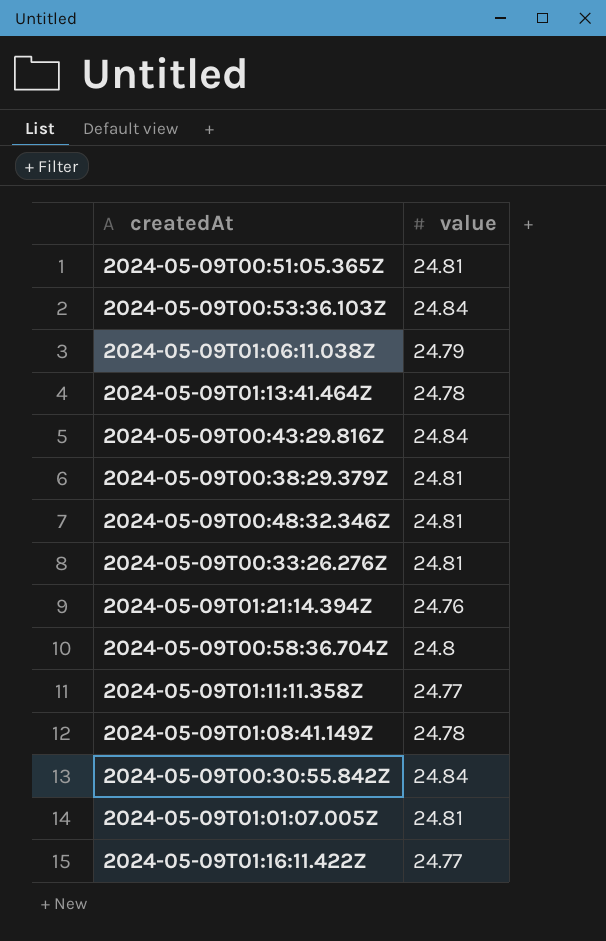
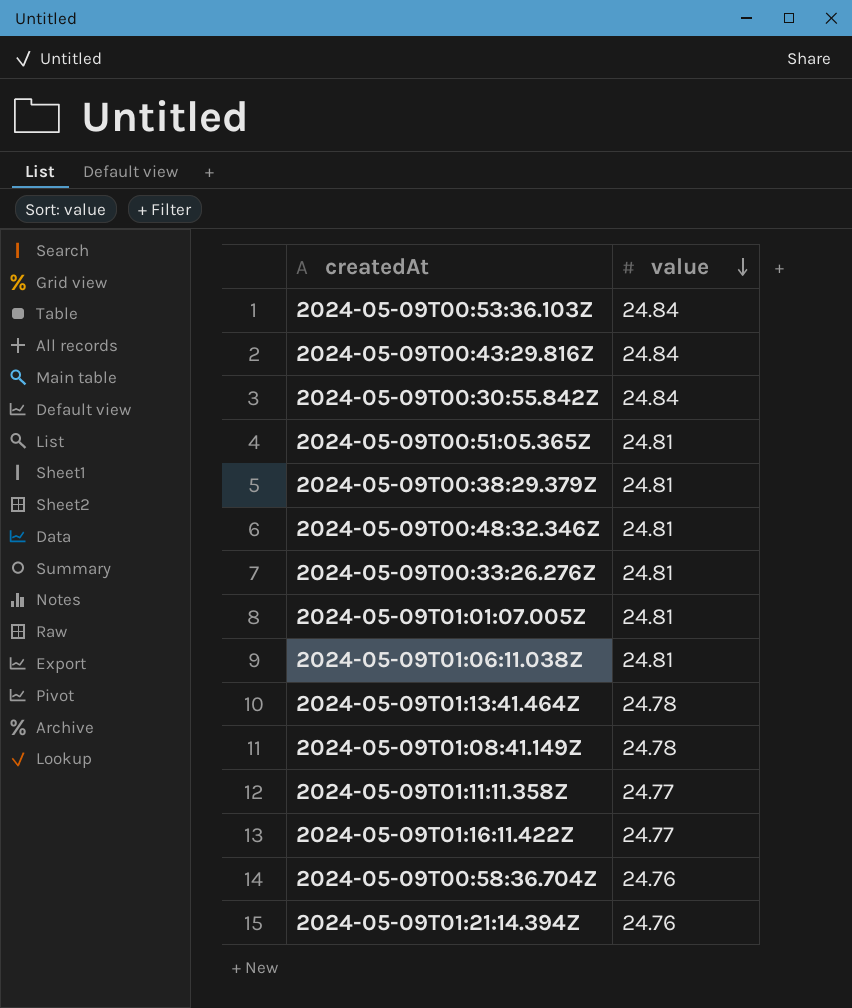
row order: none -> value descending
2024-05-09T01:06:11.038Z | value: 24.79 -> 24.81
2024-05-09T00:58:36.704Z | value: 24.8 -> 24.76

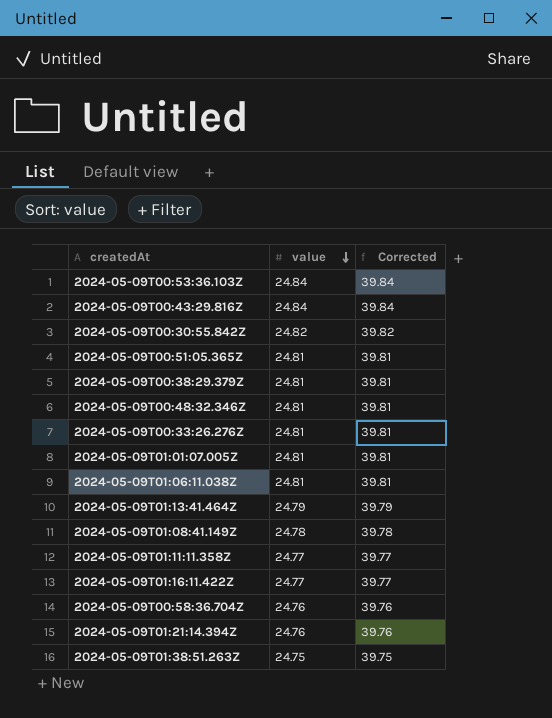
column Corrected | formula: none -> [value] + 15
2024-05-09T00:30:55.842Z | value: 24.84 -> 24.82
2024-05-09T01:13:41.464Z | value: 24.78 -> 24.79
row 2024-05-09T01:38:51.263Z: none -> 24.75 | 39.75

